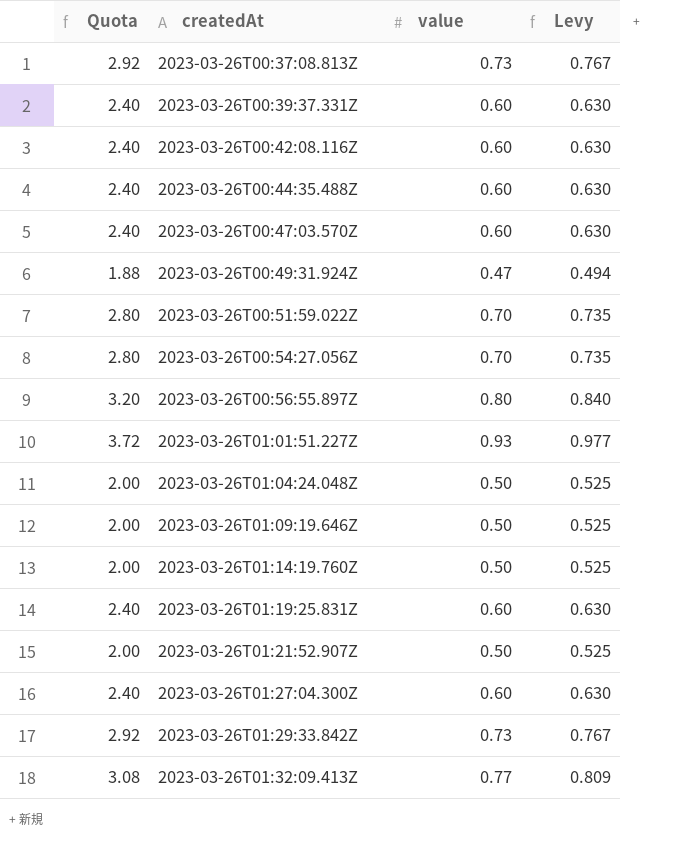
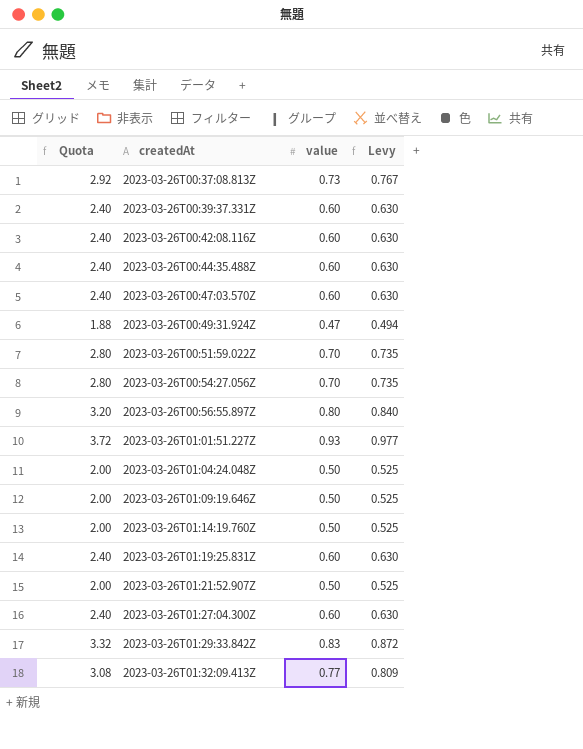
2023-03-26T01:29:33.842Z | Quota: 2.92 -> 3.32
2023-03-26T01:29:33.842Z | value: 0.73 -> 0.83
2023-03-26T01:29:33.842Z | Levy: 0.767 -> 0.872

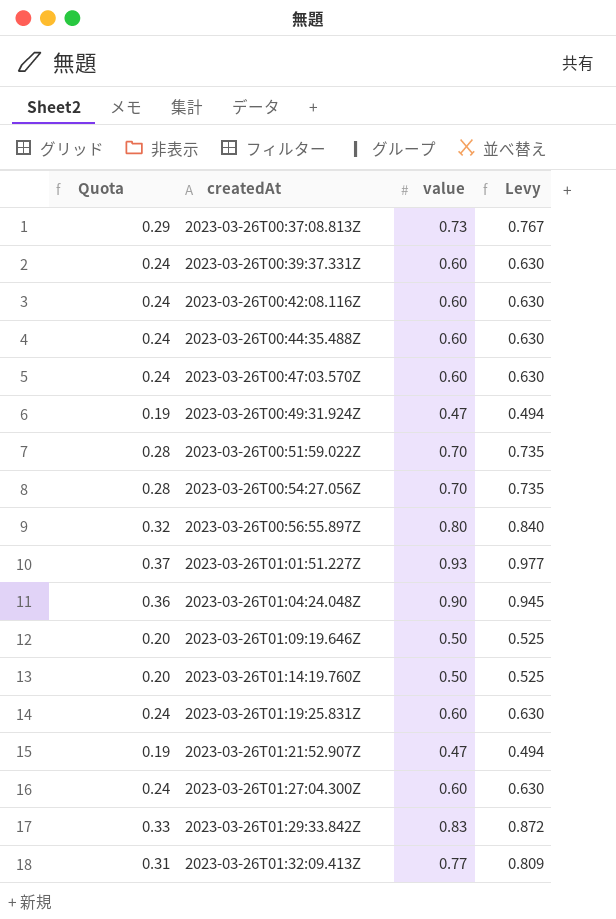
column Quota | formula: [value] * 4 -> [value] * 0.4
2023-03-26T01:04:24.048Z | value: 0.50 -> 0.90
2023-03-26T01:04:24.048Z | Levy: 0.525 -> 0.945
2023-03-26T01:21:52.907Z | value: 0.50 -> 0.47
2023-03-26T01:21:52.907Z | Levy: 0.525 -> 0.494

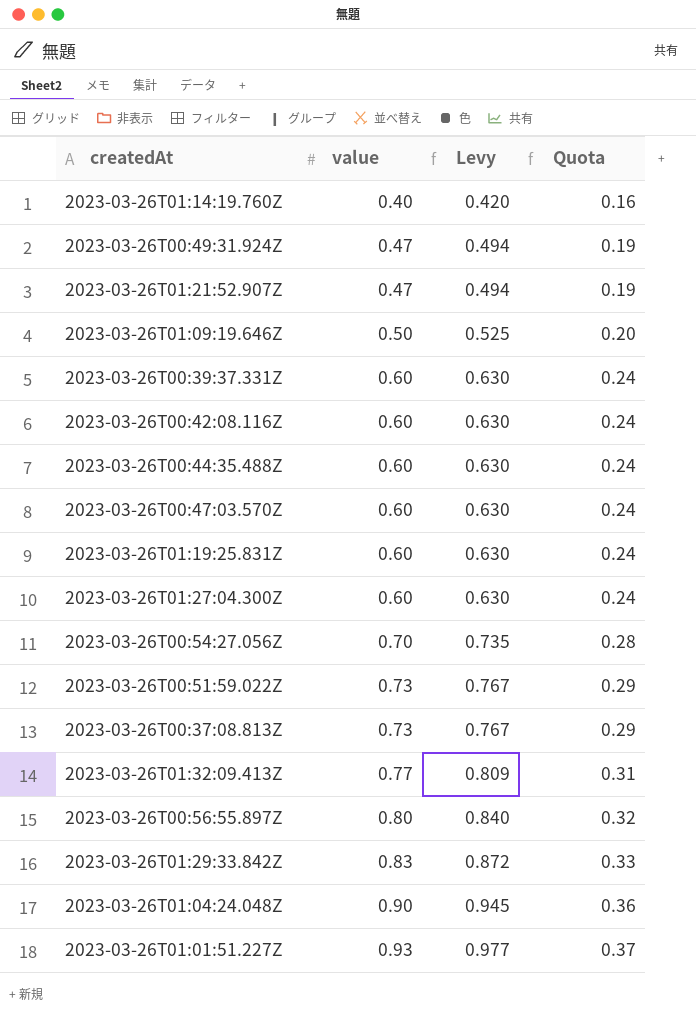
row order: createdAt ascending -> value ascending
column Quota | position: 1 -> 4
2023-03-26T01:14:19.760Z | value: 0.50 -> 0.40
2023-03-26T01:14:19.760Z | Levy: 0.525 -> 0.420
2023-03-26T01:14:19.760Z | Quota: 0.20 -> 0.16
2023-03-26T00:51:59.022Z | value: 0.70 -> 0.73
2023-03-26T00:51:59.022Z | Levy: 0.735 -> 0.767
2023-03-26T00:51:59.022Z | Quota: 0.28 -> 0.29

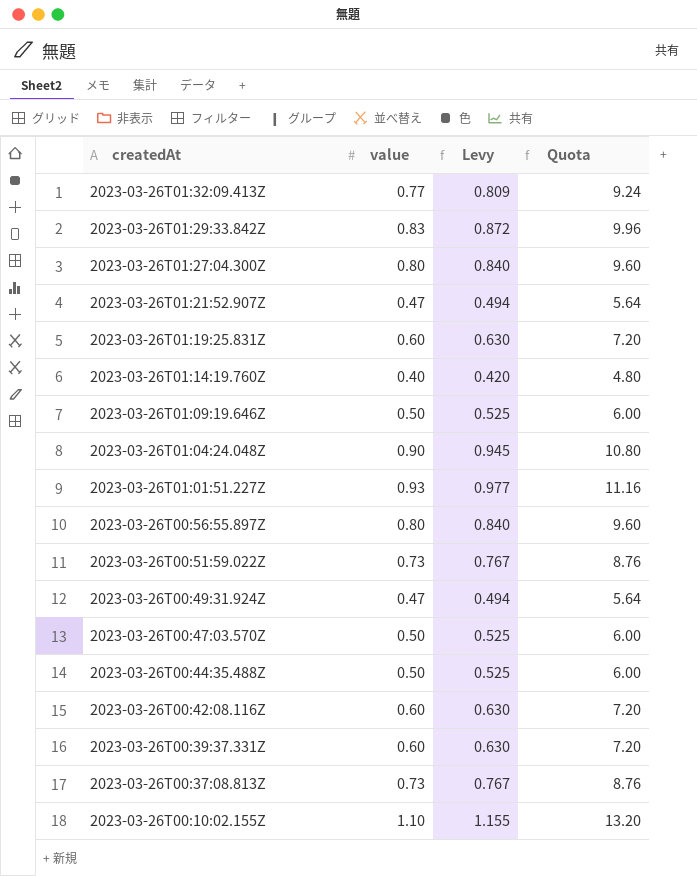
row order: value ascending -> createdAt descending
column Quota | formula: [value] * 0.4 -> [value] * 12
row 2023-03-26T00:54:27.056Z: 0.70 | 0.735 | 0.28 -> none
2023-03-26T01:27:04.300Z | value: 0.60 -> 0.80
2023-03-26T01:27:04.300Z | Levy: 0.630 -> 0.840
2023-03-26T00:47:03.570Z | value: 0.60 -> 0.50
2023-03-26T00:47:03.570Z | Levy: 0.630 -> 0.525
2023-03-26T00:44:35.488Z | value: 0.60 -> 0.50
2023-03-26T00:44:35.488Z | Levy: 0.630 -> 0.525
row 2023-03-26T00:10:02.155Z: none -> 1.10 | 1.155 | 13.20

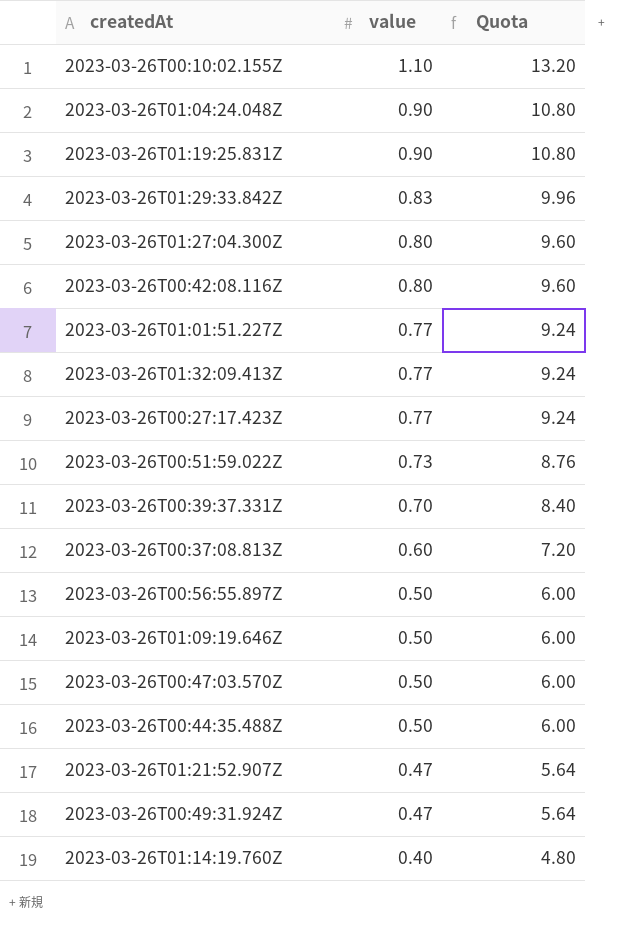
row order: createdAt descending -> value descending
column Levy | formula: [value] * 1.05 -> none
2023-03-26T01:19:25.831Z | value: 0.60 -> 0.90
2023-03-26T01:19:25.831Z | Quota: 7.20 -> 10.80
2023-03-26T00:42:08.116Z | value: 0.60 -> 0.80
2023-03-26T00:42:08.116Z | Quota: 7.20 -> 9.60
2023-03-26T01:01:51.227Z | value: 0.93 -> 0.77
2023-03-26T01:01:51.227Z | Quota: 11.16 -> 9.24
row 2023-03-26T00:27:17.423Z: none -> 0.77 | 9.24
2023-03-26T00:39:37.331Z | value: 0.60 -> 0.70
2023-03-26T00:39:37.331Z | Quota: 7.20 -> 8.40
2023-03-26T00:37:08.813Z | value: 0.73 -> 0.60
2023-03-26T00:37:08.813Z | Quota: 8.76 -> 7.20
2023-03-26T00:56:55.897Z | value: 0.80 -> 0.50
2023-03-26T00:56:55.897Z | Quota: 9.60 -> 6.00

